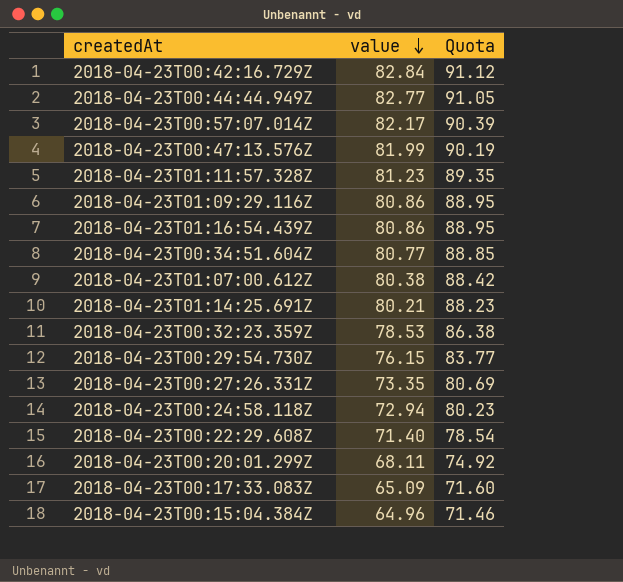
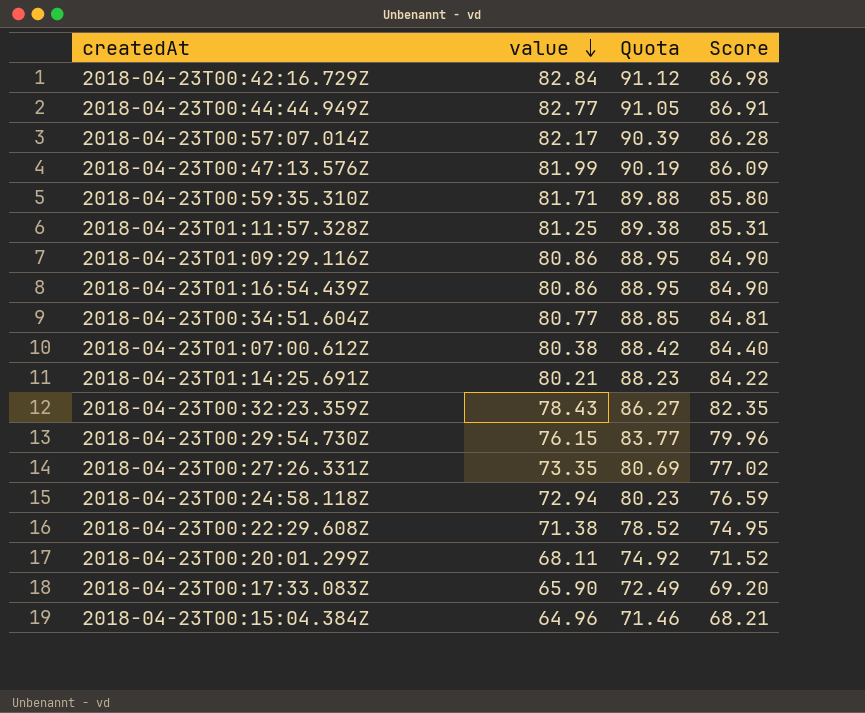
column Score | formula: none -> [value] * 1.05
row 2018-04-23T00:59:35.310Z: none -> 81.71 | 89.88 | 85.80
2018-04-23T01:11:57.328Z | value: 81.23 -> 81.25
2018-04-23T01:11:57.328Z | Quota: 89.35 -> 89.38
2018-04-23T00:32:23.359Z | value: 78.53 -> 78.43
2018-04-23T00:32:23.359Z | Quota: 86.38 -> 86.27
2018-04-23T00:22:29.608Z | value: 71.40 -> 71.38
2018-04-23T00:22:29.608Z | Quota: 78.54 -> 78.52
2018-04-23T00:17:33.083Z | value: 65.09 -> 65.90
2018-04-23T00:17:33.083Z | Quota: 71.60 -> 72.49

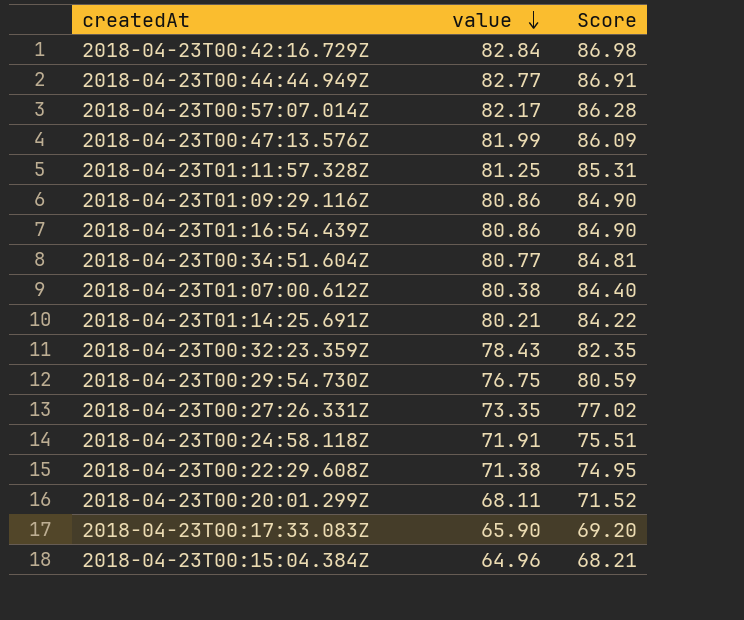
column Quota | formula: [value] * 1.1 -> none
row 2018-04-23T00:59:35.310Z: 81.71 | 89.88 | 85.80 -> none
2018-04-23T00:29:54.730Z | value: 76.15 -> 76.75
2018-04-23T00:29:54.730Z | Score: 79.96 -> 80.59
2018-04-23T00:24:58.118Z | value: 72.94 -> 71.91
2018-04-23T00:24:58.118Z | Score: 76.59 -> 75.51

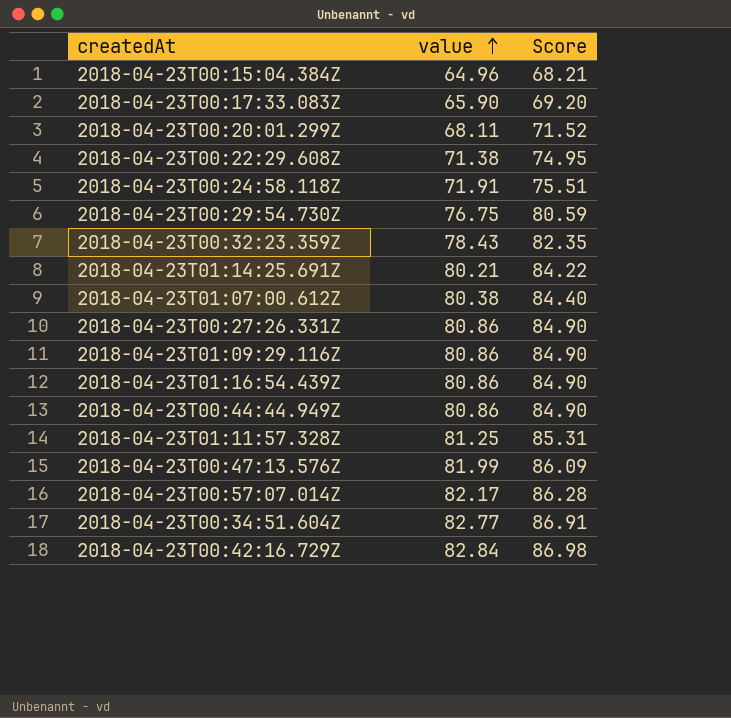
row order: value descending -> value ascending
2018-04-23T00:27:26.331Z | value: 73.35 -> 80.86
2018-04-23T00:27:26.331Z | Score: 77.02 -> 84.90
2018-04-23T00:44:44.949Z | value: 82.77 -> 80.86
2018-04-23T00:44:44.949Z | Score: 86.91 -> 84.90
2018-04-23T00:34:51.604Z | value: 80.77 -> 82.77
2018-04-23T00:34:51.604Z | Score: 84.81 -> 86.91

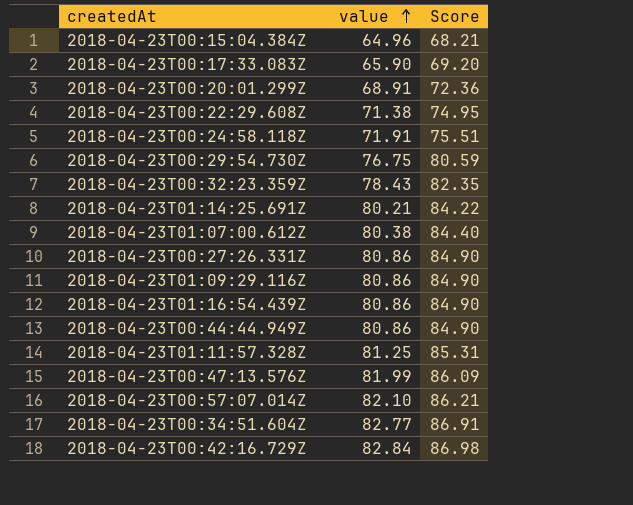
2018-04-23T00:20:01.299Z | value: 68.11 -> 68.91
2018-04-23T00:20:01.299Z | Score: 71.52 -> 72.36
2018-04-23T00:57:07.014Z | value: 82.17 -> 82.10
2018-04-23T00:57:07.014Z | Score: 86.28 -> 86.21

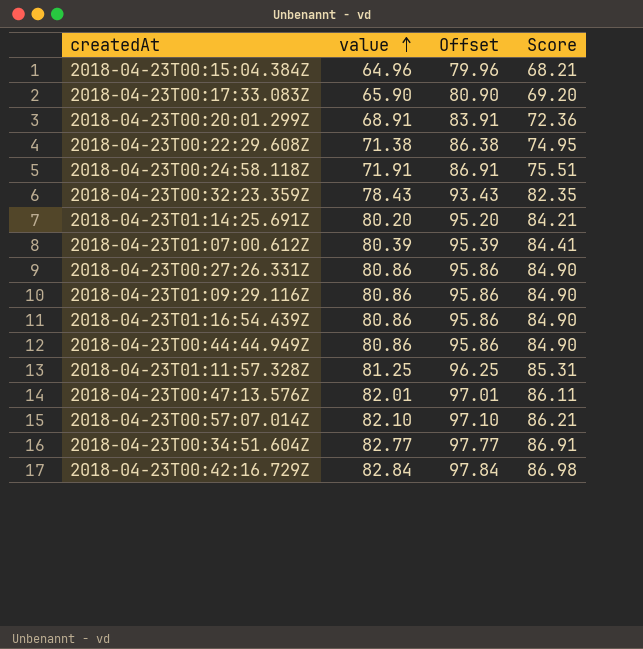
column Offset | formula: none -> [value] + 15
row 2018-04-23T00:29:54.730Z: 76.75 | 80.59 -> none
2018-04-23T01:14:25.691Z | value: 80.21 -> 80.20
2018-04-23T01:14:25.691Z | Score: 84.22 -> 84.21
2018-04-23T01:07:00.612Z | value: 80.38 -> 80.39
2018-04-23T01:07:00.612Z | Score: 84.40 -> 84.41
2018-04-23T00:47:13.576Z | value: 81.99 -> 82.01
2018-04-23T00:47:13.576Z | Score: 86.09 -> 86.11

